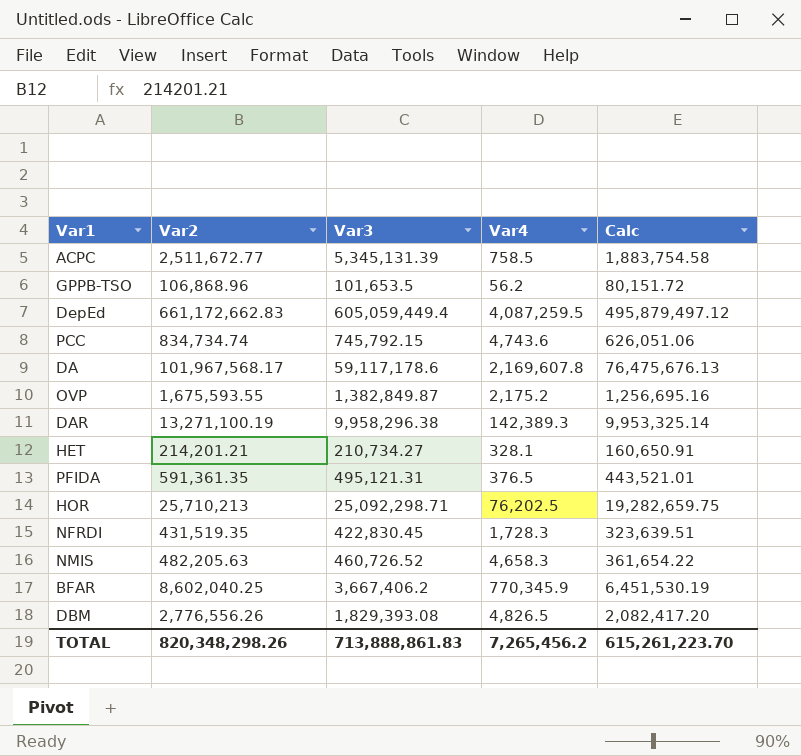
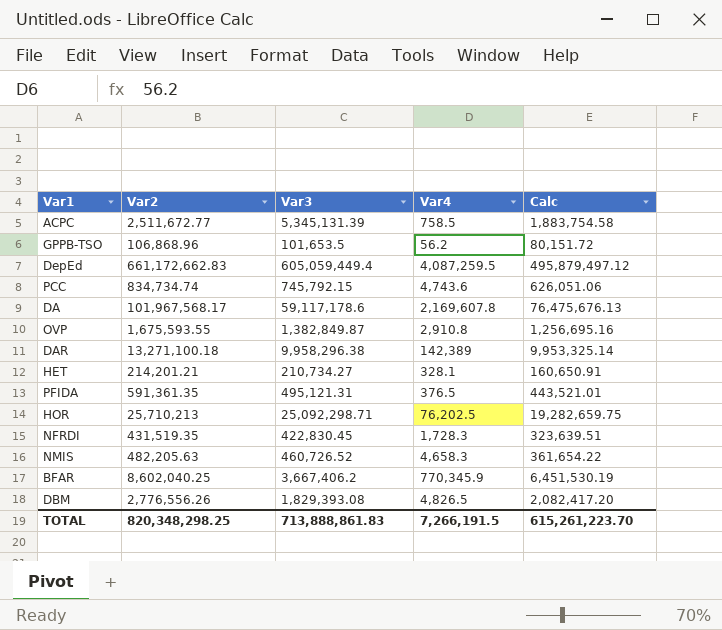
OVP | Var4: 2,175.2 -> 2,910.8
DAR | Var2: 13,271,100.19 -> 13,271,100.18
DAR | Var4: 142,389.3 -> 142,389
TOTAL | Var2: 820,348,298.26 -> 820,348,298.25
TOTAL | Var4: 7,265,456.2 -> 7,266,191.5

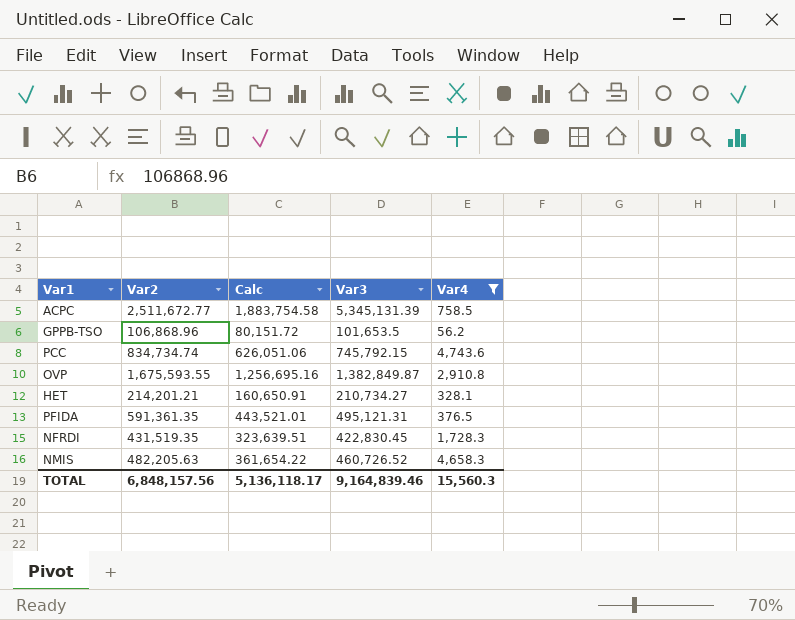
filter: none -> Var4 <= 4,743.6
column Calc | position: 5 -> 3
TOTAL | Var2: 820,348,298.25 -> 6,848,157.56
TOTAL | Calc: 615,261,223.70 -> 5,136,118.17
TOTAL | Var3: 713,888,861.83 -> 9,164,839.46
TOTAL | Var4: 7,266,191.5 -> 15,560.3

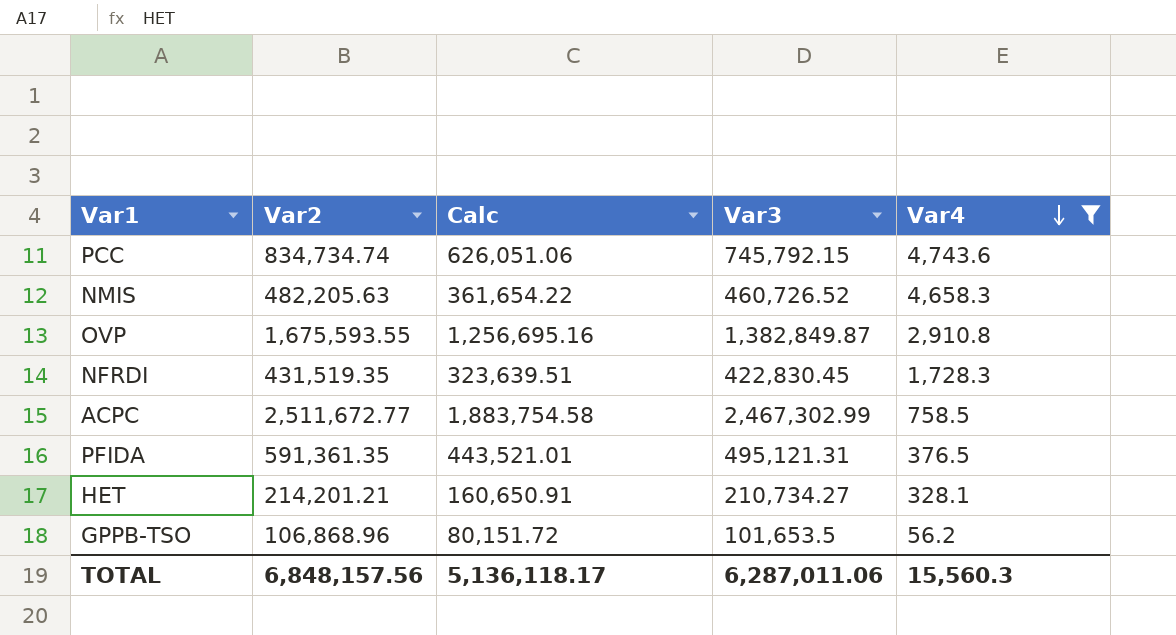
row order: none -> Var4 descending
ACPC | Var3: 5,345,131.39 -> 2,467,302.99
TOTAL | Var3: 9,164,839.46 -> 6,287,011.06

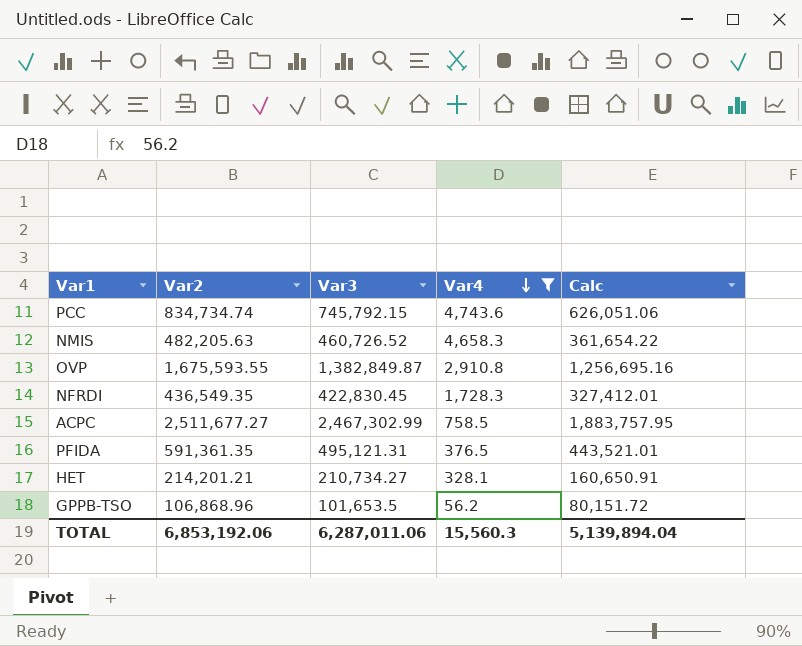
column Calc | position: 3 -> 5
NFRDI | Var2: 431,519.35 -> 436,549.35
NFRDI | Calc: 323,639.51 -> 327,412.01
ACPC | Var2: 2,511,672.77 -> 2,511,677.27
ACPC | Calc: 1,883,754.58 -> 1,883,757.95
TOTAL | Var2: 6,848,157.56 -> 6,853,192.06
TOTAL | Calc: 5,136,118.17 -> 5,139,894.04

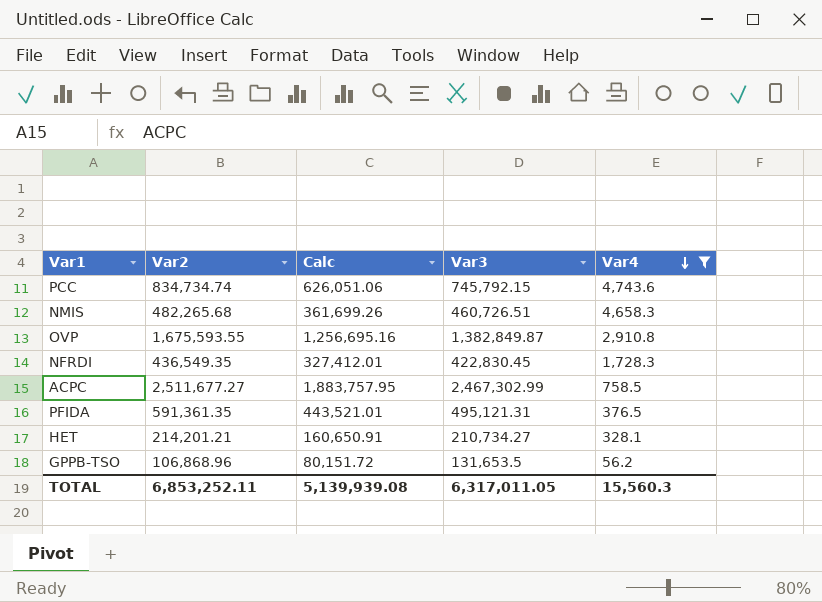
column Calc | position: 5 -> 3
NMIS | Var2: 482,205.63 -> 482,265.68
NMIS | Calc: 361,654.22 -> 361,699.26
NMIS | Var3: 460,726.52 -> 460,726.51
GPPB-TSO | Var3: 101,653.5 -> 131,653.5
TOTAL | Var2: 6,853,192.06 -> 6,853,252.11
TOTAL | Calc: 5,139,894.04 -> 5,139,939.08
TOTAL | Var3: 6,287,011.06 -> 6,317,011.05

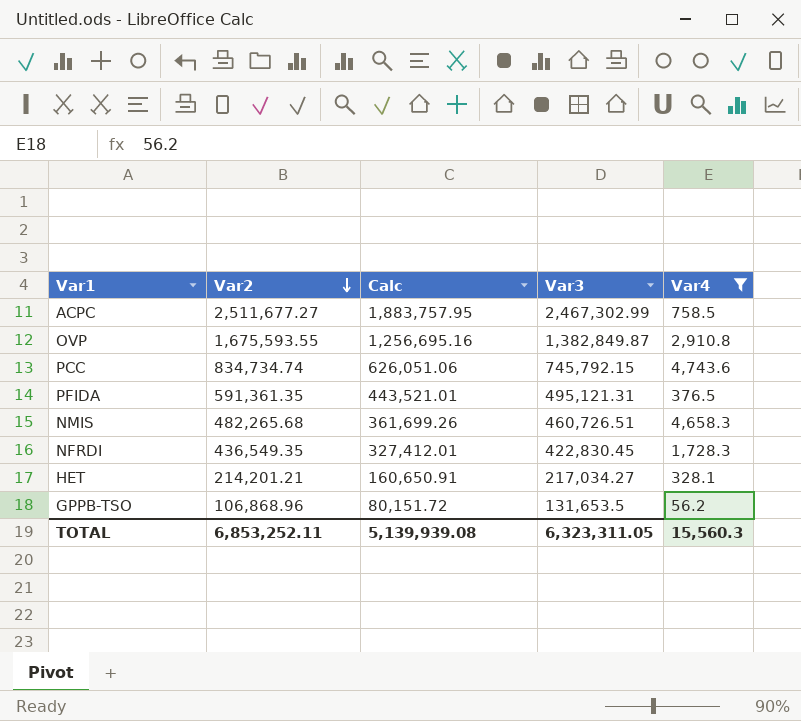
row order: Var4 descending -> Var2 descending
HET | Var3: 210,734.27 -> 217,034.27
TOTAL | Var3: 6,317,011.05 -> 6,323,311.05

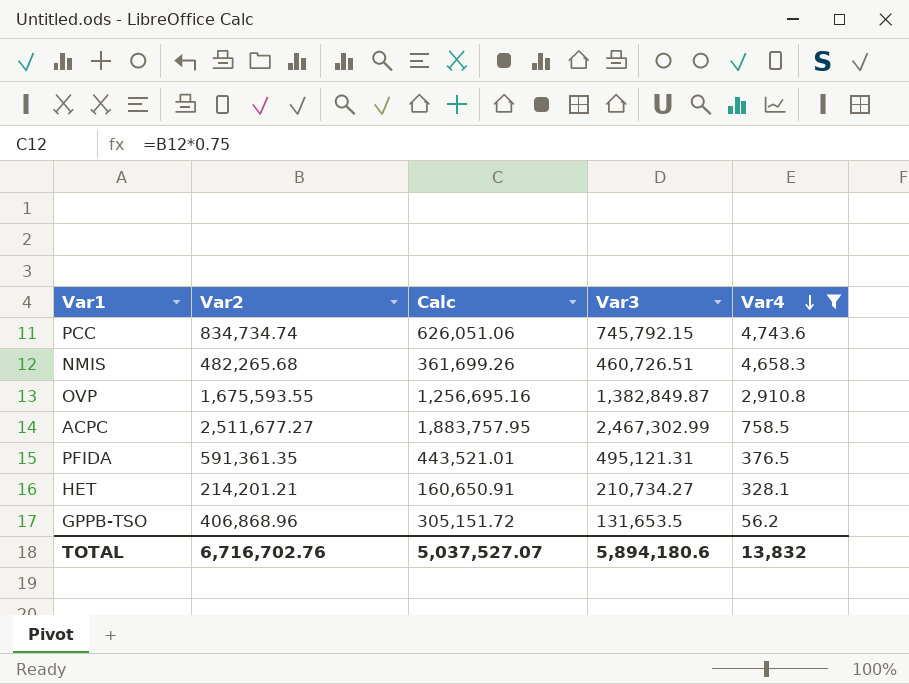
row order: Var2 descending -> Var4 descending
row NFRDI: 436,549.35 | 327,412.01 | 422,830.45 | 1,728.3 -> none
HET | Var3: 217,034.27 -> 210,734.27
GPPB-TSO | Var2: 106,868.96 -> 406,868.96
GPPB-TSO | Calc: 80,151.72 -> 305,151.72
TOTAL | Var2: 6,853,252.11 -> 6,716,702.76
TOTAL | Calc: 5,139,939.08 -> 5,037,527.07
TOTAL | Var3: 6,323,311.05 -> 5,894,180.6
TOTAL | Var4: 15,560.3 -> 13,832

